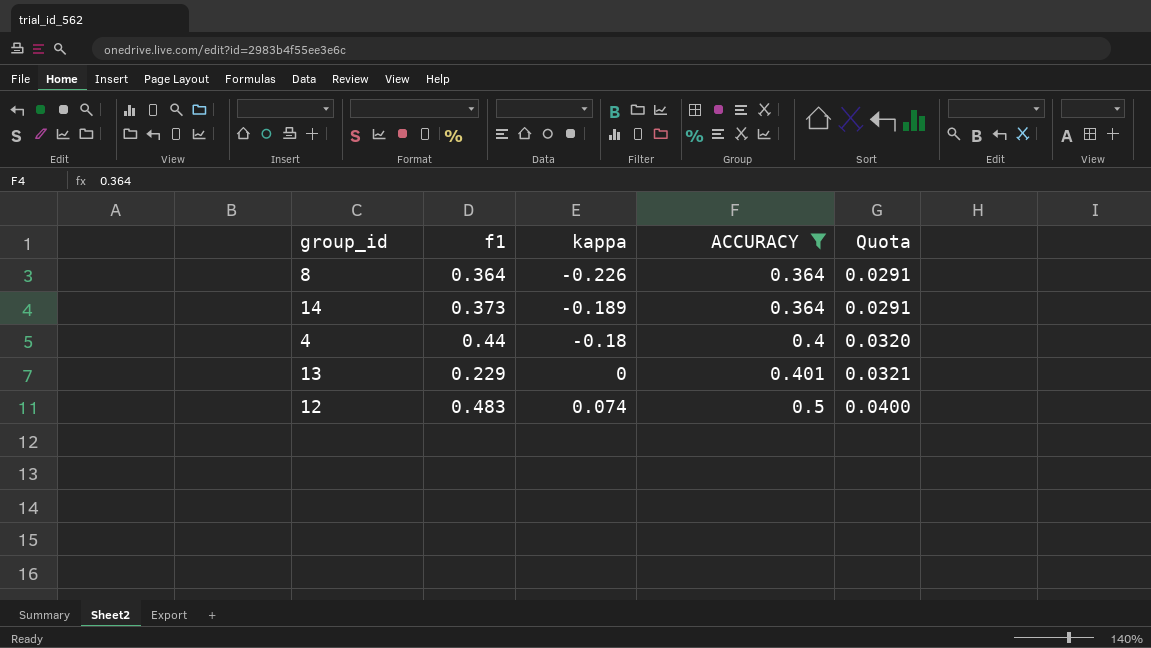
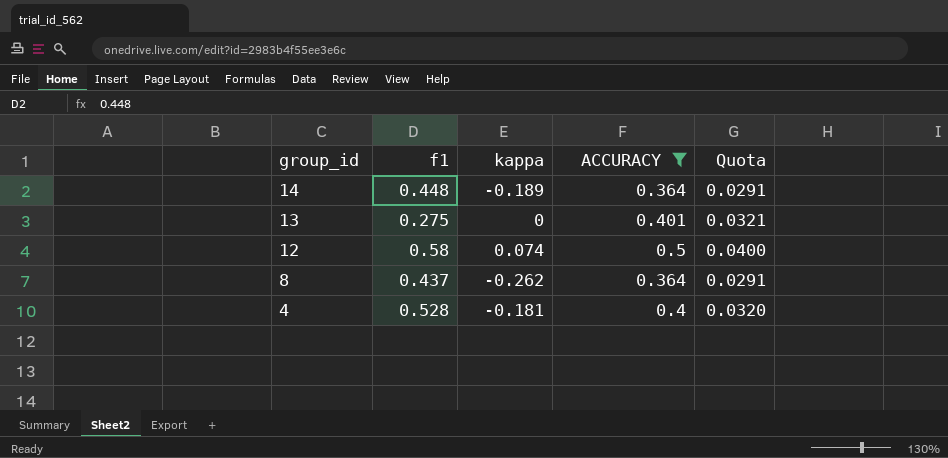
row order: kappa ascending -> group_id descending
14 | f1: 0.373 -> 0.448
13 | f1: 0.229 -> 0.275
12 | f1: 0.483 -> 0.58
8 | f1: 0.364 -> 0.437
8 | kappa: -0.226 -> -0.262
4 | f1: 0.44 -> 0.528
4 | kappa: -0.18 -> -0.181

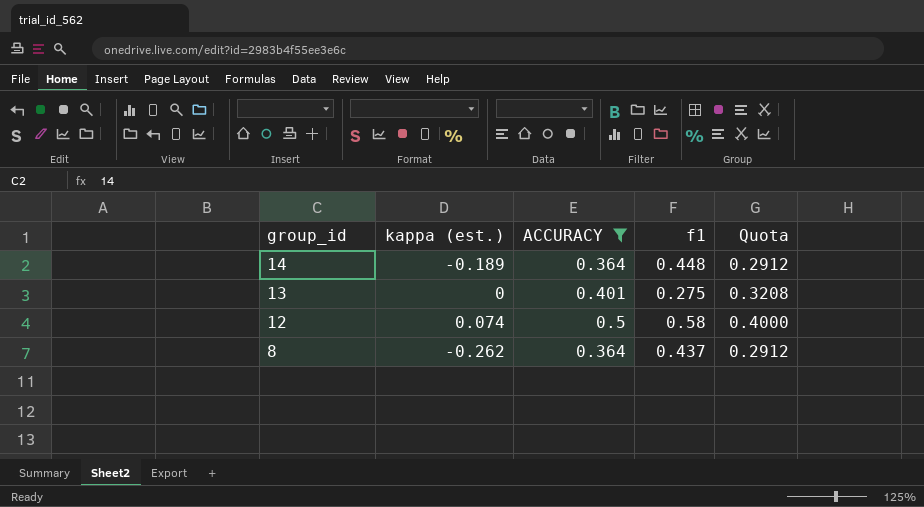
column name: kappa -> kappa (est.)
column f1 | position: 2 -> 4
column Quota | formula: [ACCURACY] * 0.08 -> [ACCURACY] * 0.8
row 4: 0.528 | -0.181 | 0.4 | 0.0320 -> none

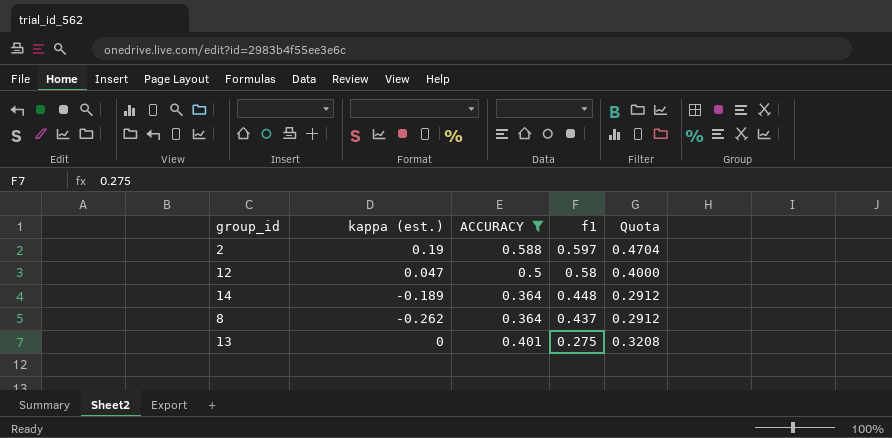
row order: group_id descending -> f1 descending
row 2: none -> 0.19 | 0.588 | 0.597 | 0.4704
12 | kappa (est.): 0.074 -> 0.047

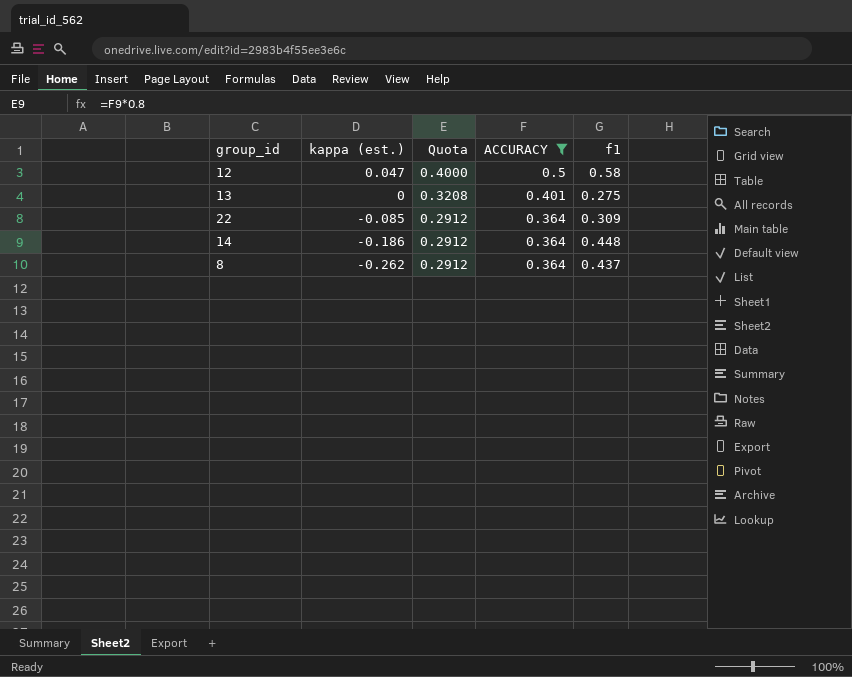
row order: f1 descending -> kappa (est.) descending
column Quota | position: 5 -> 3
row 2: 0.19 | 0.588 | 0.597 | 0.4704 -> none
row 22: none -> -0.085 | 0.2912 | 0.364 | 0.309
14 | kappa (est.): -0.189 -> -0.186

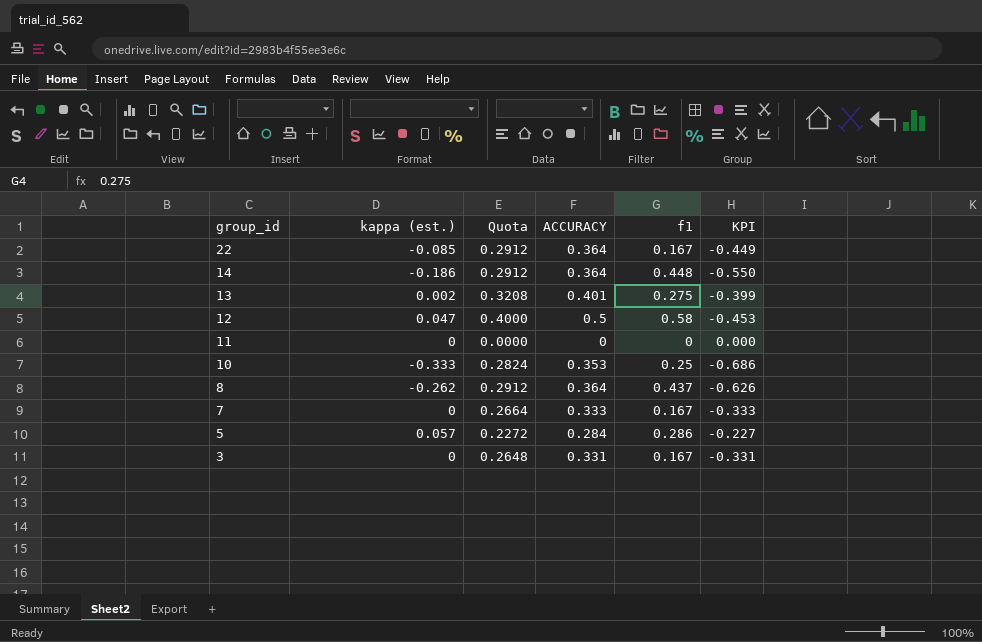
filter: ACCURACY >= 0.364 -> none
row order: kappa (est.) descending -> group_id descending
column KPI | formula: none -> [kappa (est.)] - [ACCURACY]
22 | f1: 0.309 -> 0.167
13 | kappa (est.): 0 -> 0.002

